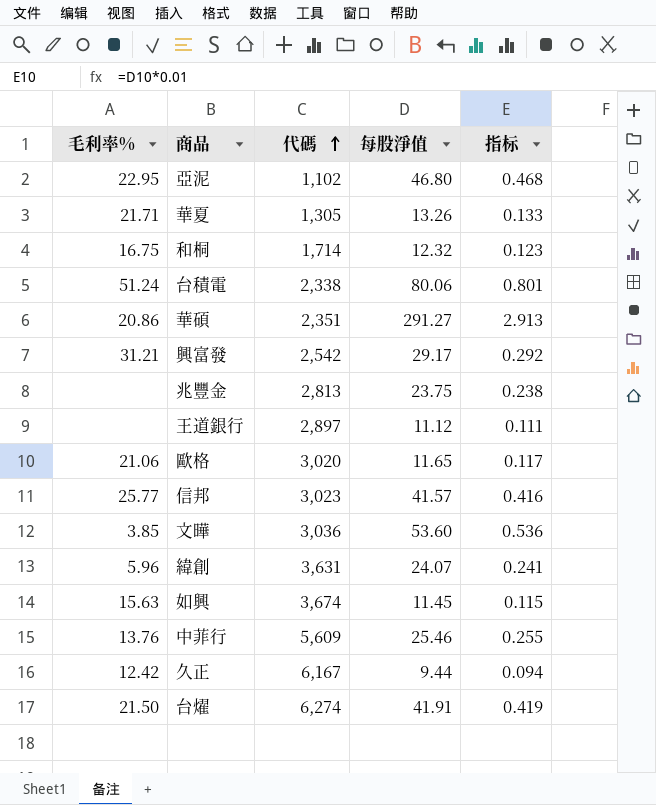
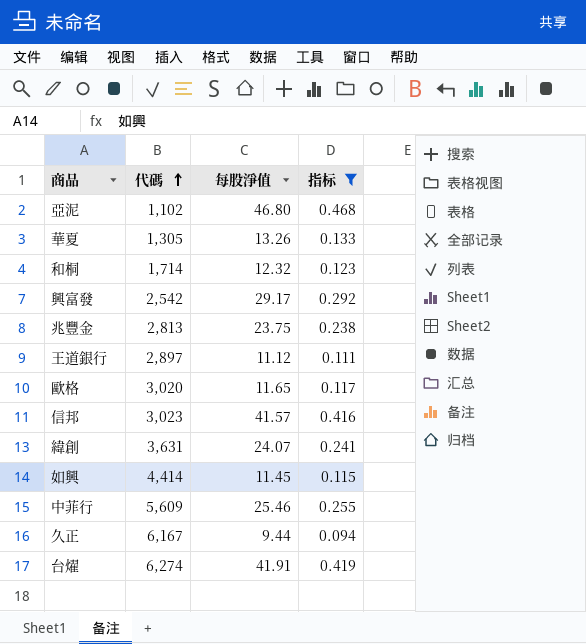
filter: none -> 指标 <= 0.468
column 毛利率% | position: 1 -> none
如興 | 代碼: 3,674 -> 4,414

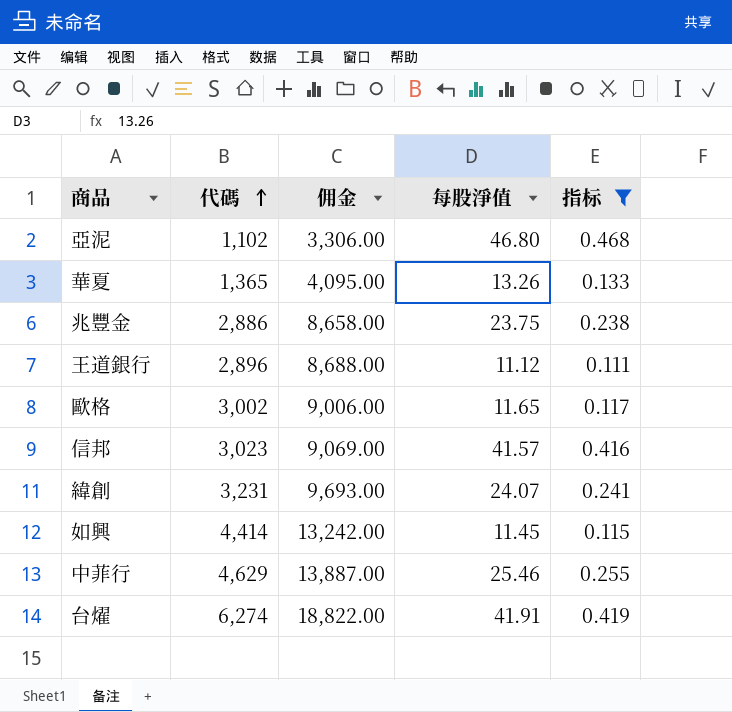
column 佣金 | formula: none -> [代碼] * 3
row 和桐: 1,714 | 12.32 | 0.123 -> none
row 興富發: 2,542 | 29.17 | 0.292 -> none
row 久正: 6,167 | 9.44 | 0.094 -> none
華夏 | 代碼: 1,305 -> 1,365
兆豐金 | 代碼: 2,813 -> 2,886
王道銀行 | 代碼: 2,897 -> 2,896
歐格 | 代碼: 3,020 -> 3,002
緯創 | 代碼: 3,631 -> 3,231
中菲行 | 代碼: 5,609 -> 4,629

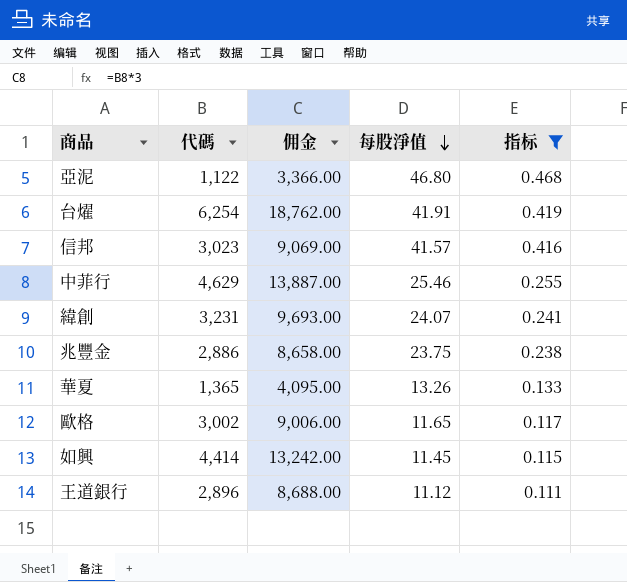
row order: 代碼 ascending -> 每股淨值 descending
亞泥 | 代碼: 1,102 -> 1,122
亞泥 | 佣金: 3,306.00 -> 3,366.00
台燿 | 代碼: 6,274 -> 6,254
台燿 | 佣金: 18,822.00 -> 18,762.00

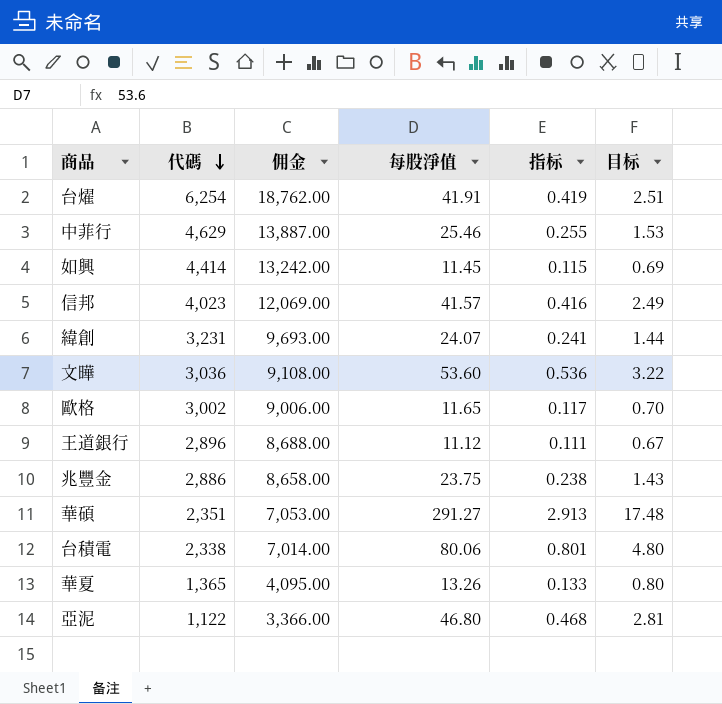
filter: 指标 <= 0.468 -> none
row order: 每股淨值 descending -> 代碼 descending
column 目标 | formula: none -> [每股淨值] * 0.06
信邦 | 代碼: 3,023 -> 4,023
信邦 | 佣金: 9,069.00 -> 12,069.00

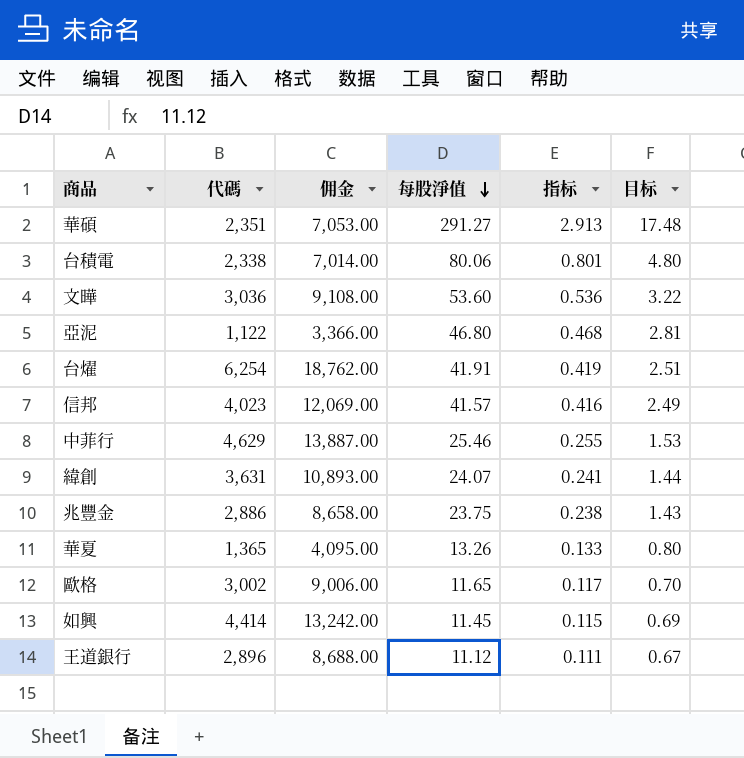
row order: 代碼 descending -> 每股淨值 descending
緯創 | 代碼: 3,231 -> 3,631
緯創 | 佣金: 9,693.00 -> 10,893.00

